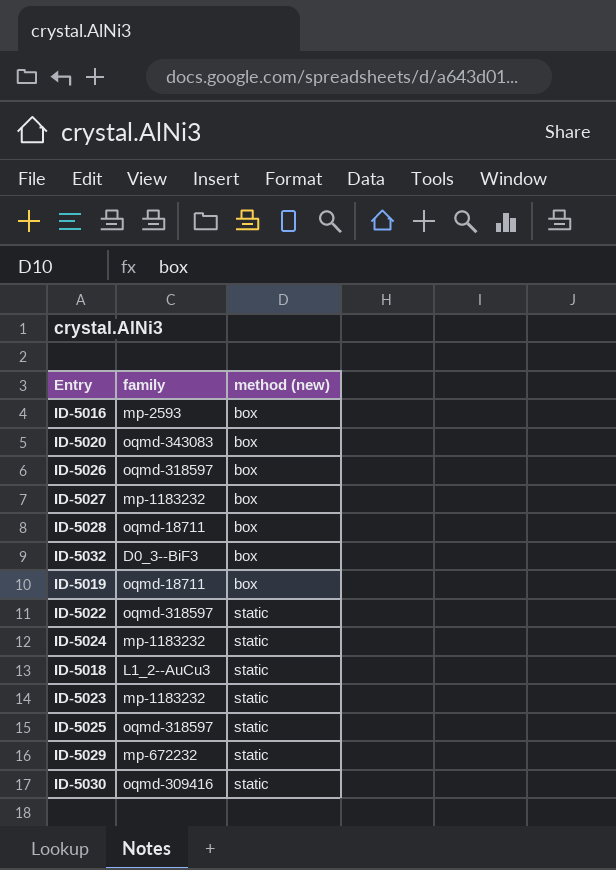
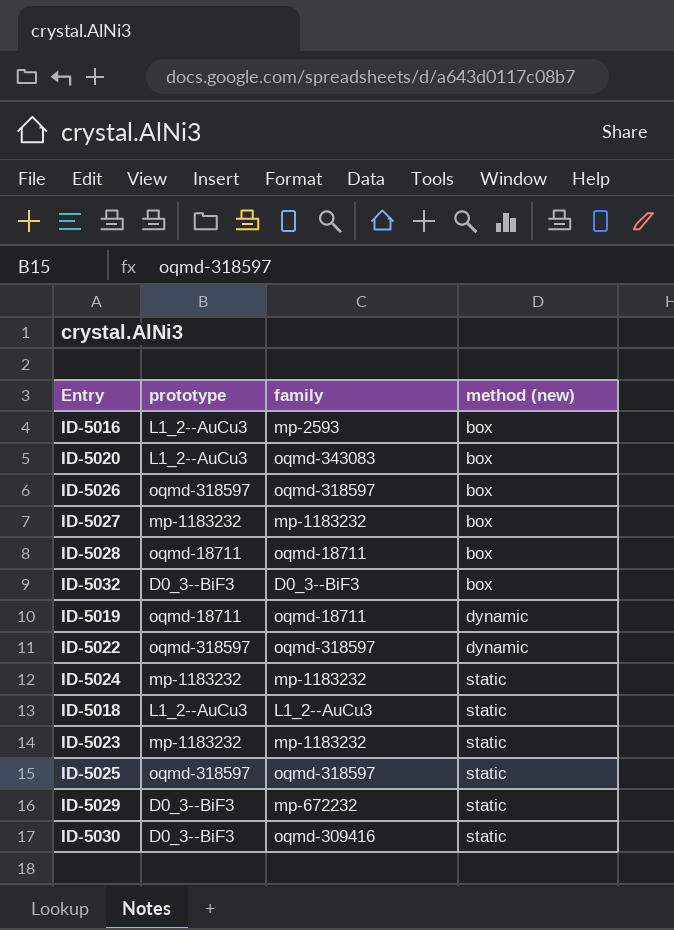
column prototype | position: none -> 2
ID-5019 | method (new): box -> dynamic
ID-5022 | method (new): static -> dynamic

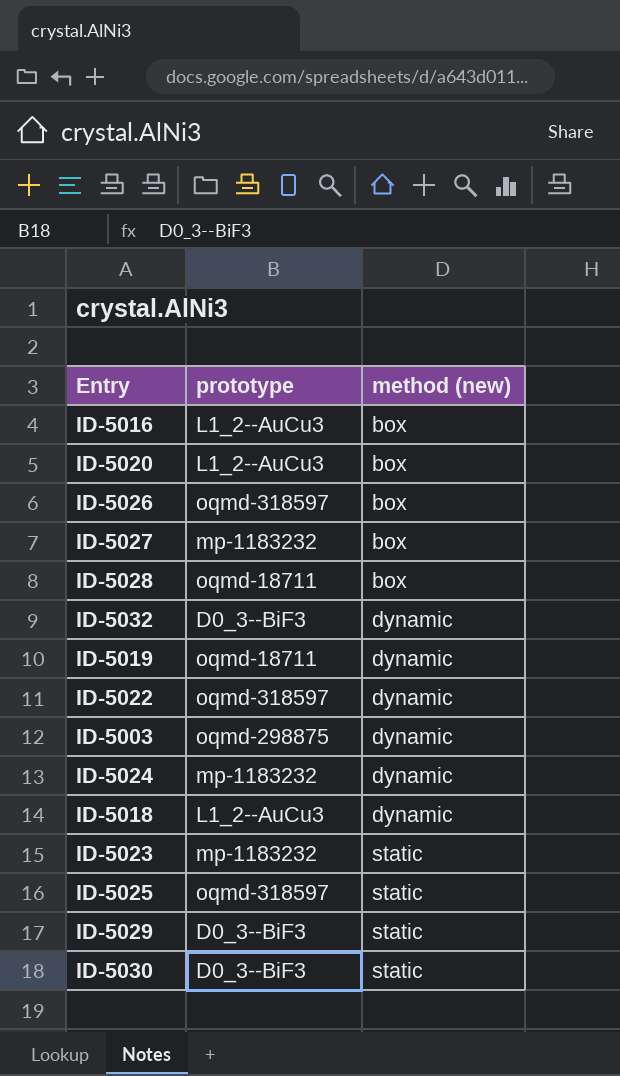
column family | position: 3 -> none
ID-5032 | method (new): box -> dynamic
row ID-5003: none -> oqmd-298875 | dynamic
ID-5024 | method (new): static -> dynamic
ID-5018 | method (new): static -> dynamic

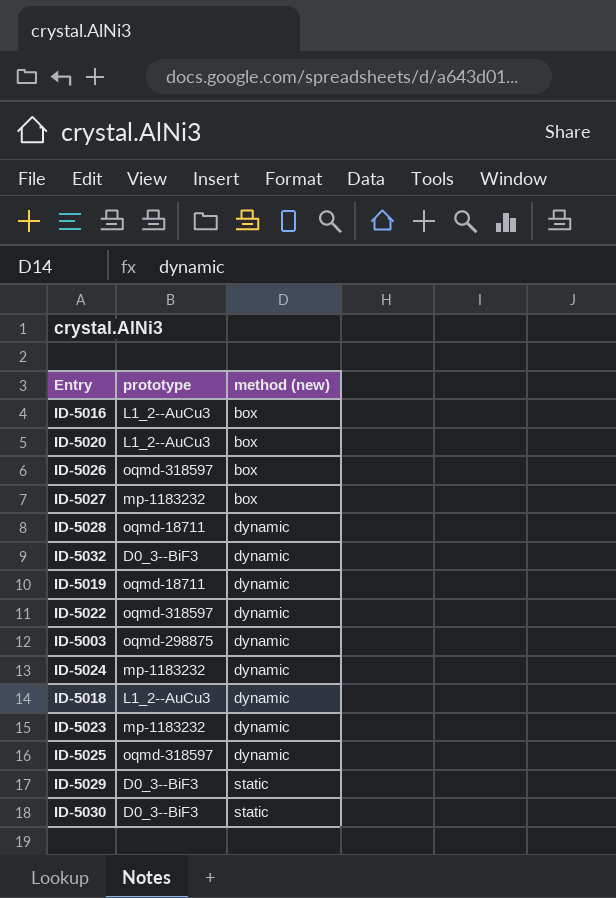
ID-5028 | method (new): box -> dynamic
ID-5023 | method (new): static -> dynamic
ID-5025 | method (new): static -> dynamic

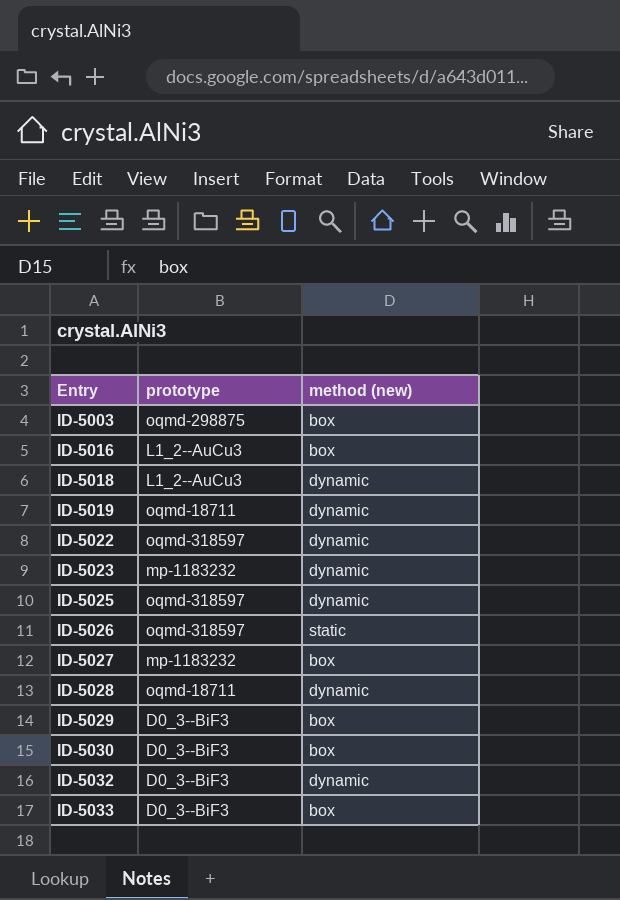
row order: method (new) ascending -> Entry ascending
row ID-5020: L1_2--AuCu3 | box -> none
row ID-5024: mp-1183232 | dynamic -> none
ID-5003 | method (new): dynamic -> box
ID-5026 | method (new): box -> static
ID-5029 | method (new): static -> box
ID-5030 | method (new): static -> box
row ID-5033: none -> D0_3--BiF3 | box

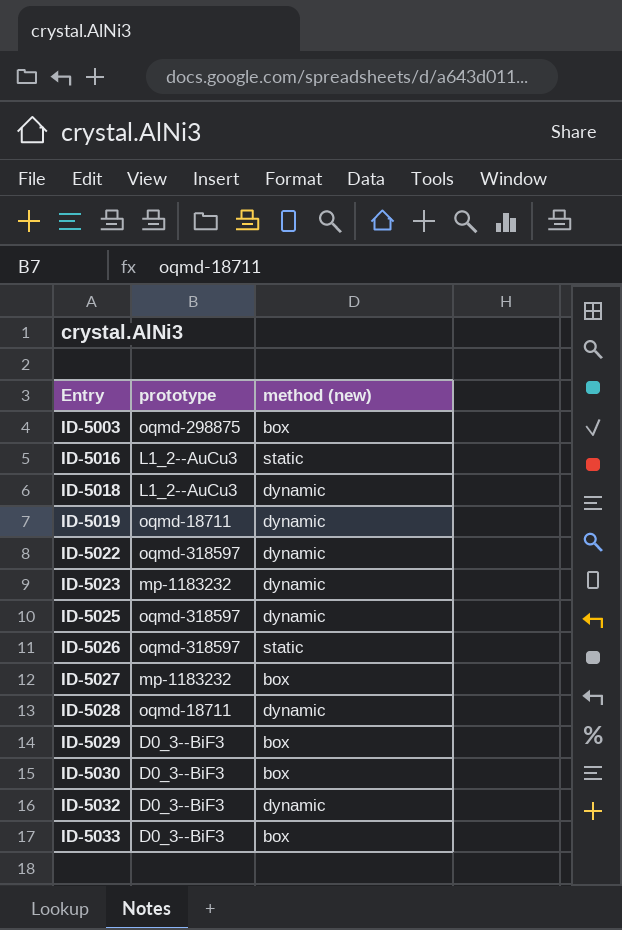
ID-5016 | method (new): box -> static

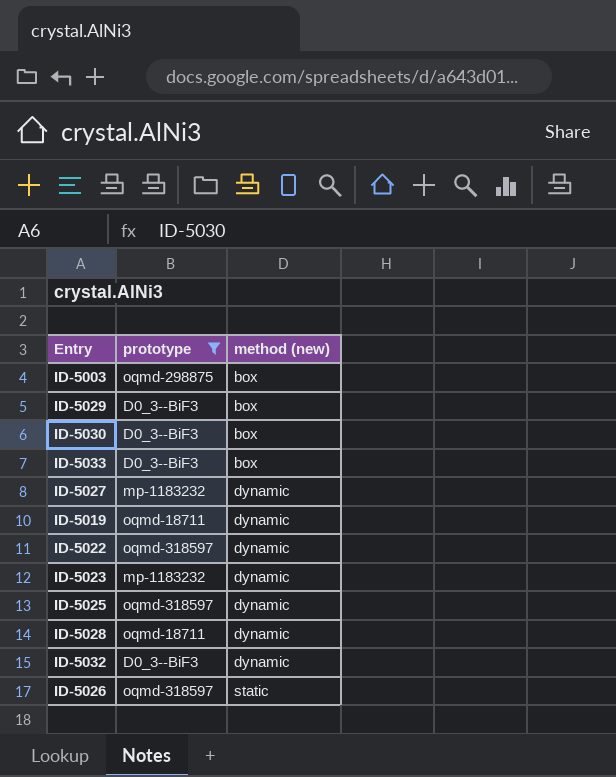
filter: none -> prototype != L1_2--AuCu3
row order: Entry ascending -> method (new) ascending
ID-5027 | method (new): box -> dynamic

